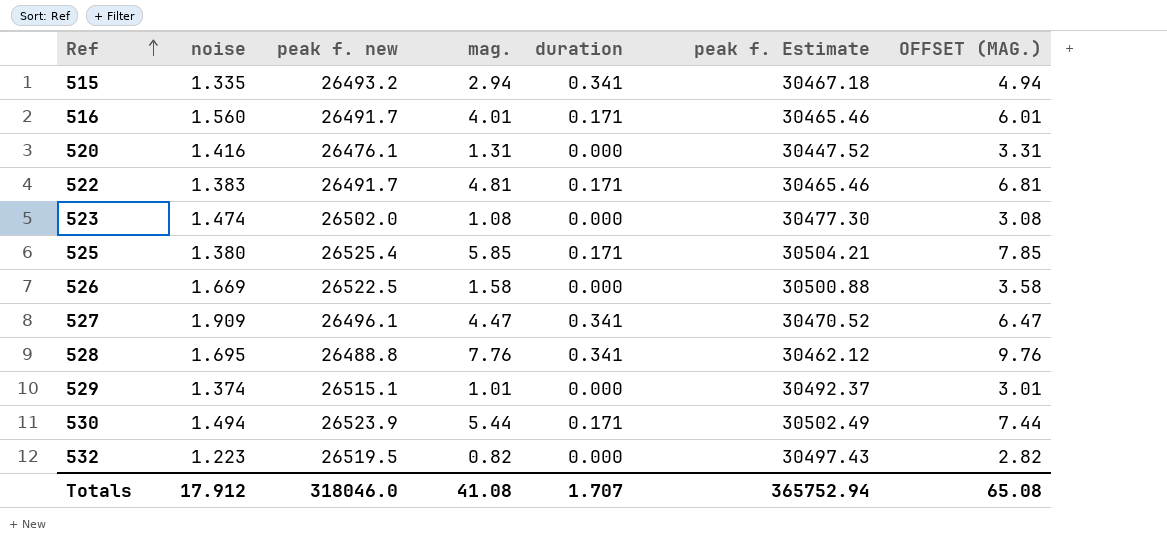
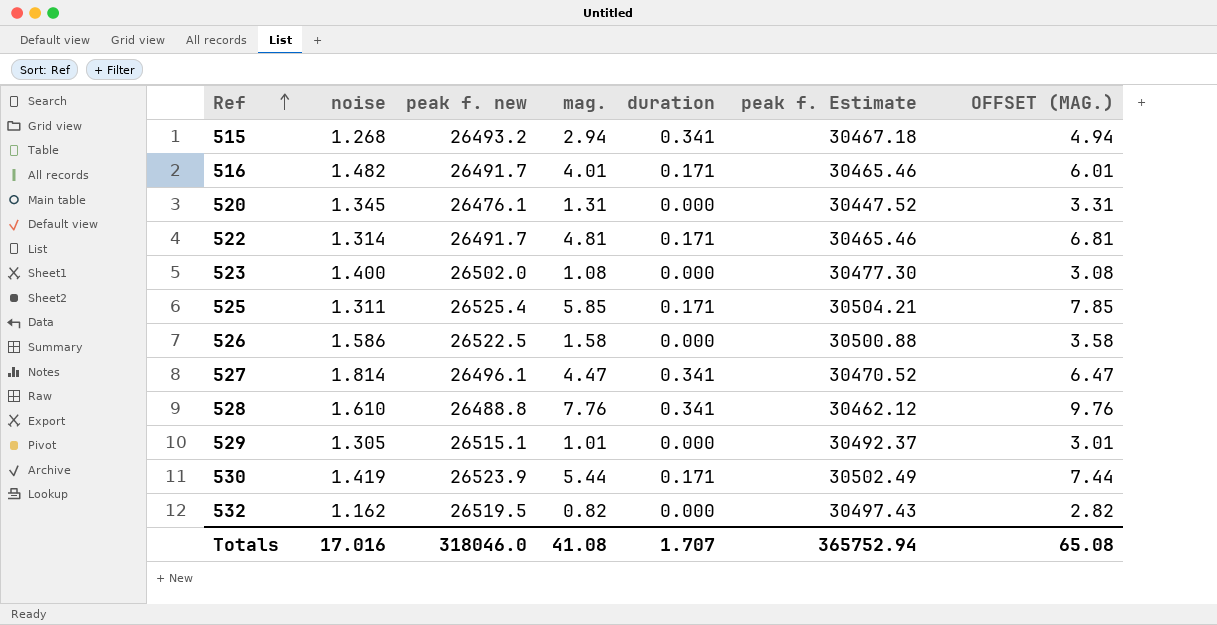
515 | noise: 1.335 -> 1.268
516 | noise: 1.560 -> 1.482
520 | noise: 1.416 -> 1.345
522 | noise: 1.383 -> 1.314
523 | noise: 1.474 -> 1.400
525 | noise: 1.380 -> 1.311
526 | noise: 1.669 -> 1.586
527 | noise: 1.909 -> 1.814
528 | noise: 1.695 -> 1.610
529 | noise: 1.374 -> 1.305
530 | noise: 1.494 -> 1.419
532 | noise: 1.223 -> 1.162
Totals | noise: 17.912 -> 17.016

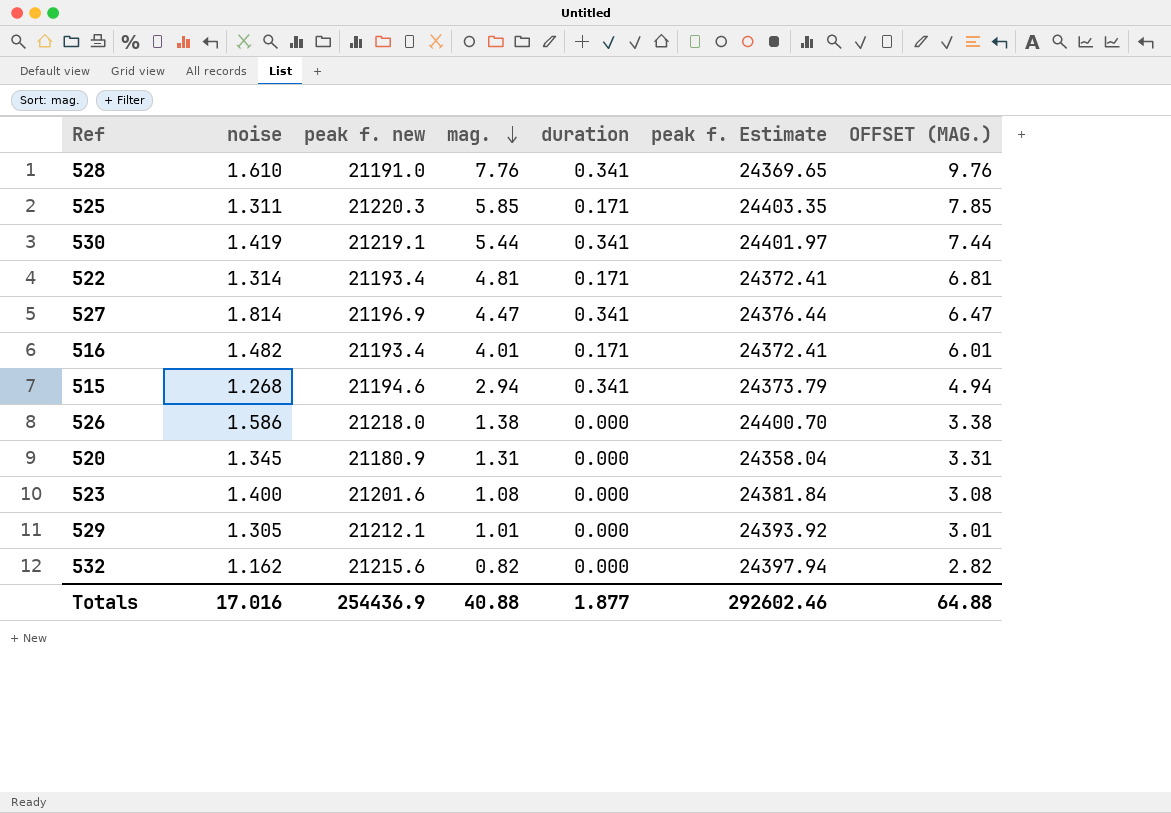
row order: Ref ascending -> mag. descending
528 | peak f. new: 26488.8 -> 21191.0
528 | peak f. Estimate: 30462.12 -> 24369.65
525 | peak f. new: 26525.4 -> 21220.3
525 | peak f. Estimate: 30504.21 -> 24403.35
530 | peak f. new: 26523.9 -> 21219.1
530 | duration: 0.171 -> 0.341
530 | peak f. Estimate: 30502.49 -> 24401.97
522 | peak f. new: 26491.7 -> 21193.4
522 | peak f. Estimate: 30465.46 -> 24372.41
527 | peak f. new: 26496.1 -> 21196.9
527 | peak f. Estimate: 30470.52 -> 24376.44
516 | peak f. new: 26491.7 -> 21193.4
516 | peak f. Estimate: 30465.46 -> 24372.41
515 | peak f. new: 26493.2 -> 21194.6
515 | peak f. Estimate: 30467.18 -> 24373.79
526 | peak f. new: 26522.5 -> 21218.0
526 | mag.: 1.58 -> 1.38
526 | peak f. Estimate: 30500.88 -> 24400.70
526 | OFFSET (MAG.): 3.58 -> 3.38
520 | peak f. new: 26476.1 -> 21180.9
520 | peak f. Estimate: 30447.52 -> 24358.04
523 | peak f. new: 26502.0 -> 21201.6
523 | peak f. Estimate: 30477.30 -> 24381.84
529 | peak f. new: 26515.1 -> 21212.1
529 | peak f. Estimate: 30492.37 -> 24393.92
532 | peak f. new: 26519.5 -> 21215.6
532 | peak f. Estimate: 30497.43 -> 24397.94
Totals | peak f. new: 318046.0 -> 254436.9
Totals | mag.: 41.08 -> 40.88
Totals | duration: 1.707 -> 1.877
Totals | peak f. Estimate: 365752.94 -> 292602.46
Totals | OFFSET (MAG.): 65.08 -> 64.88

